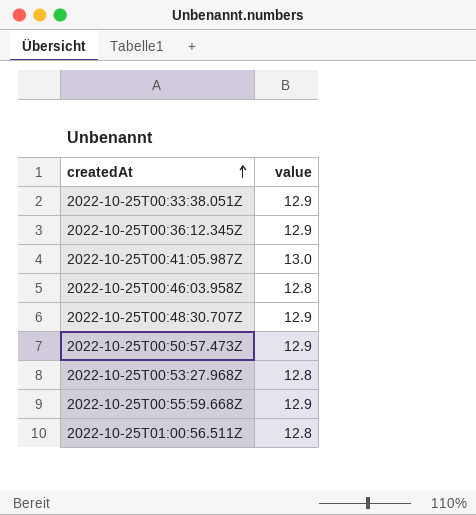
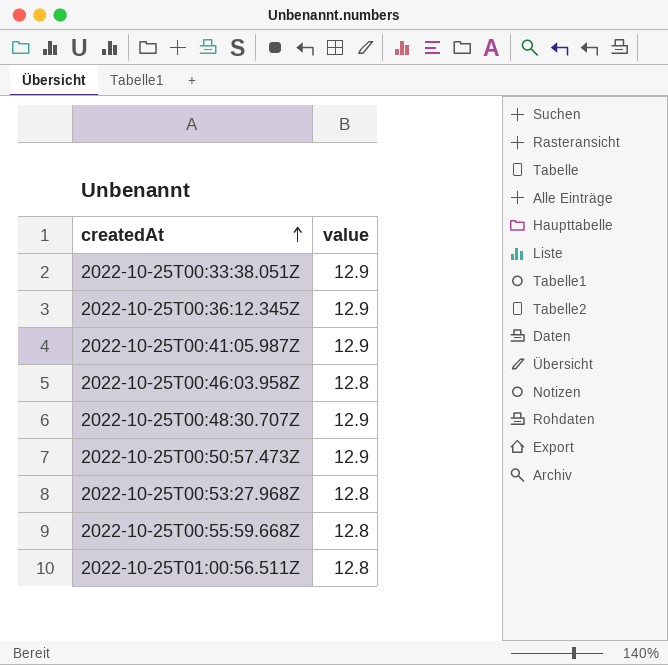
2022-10-25T00:41:05.987Z | value: 13.0 -> 12.9
2022-10-25T00:55:59.668Z | value: 12.9 -> 12.8

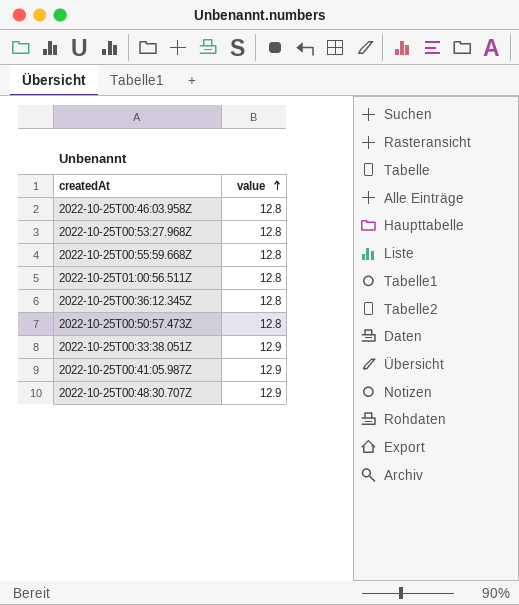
row order: createdAt ascending -> value ascending
2022-10-25T00:36:12.345Z | value: 12.9 -> 12.8
2022-10-25T00:50:57.473Z | value: 12.9 -> 12.8

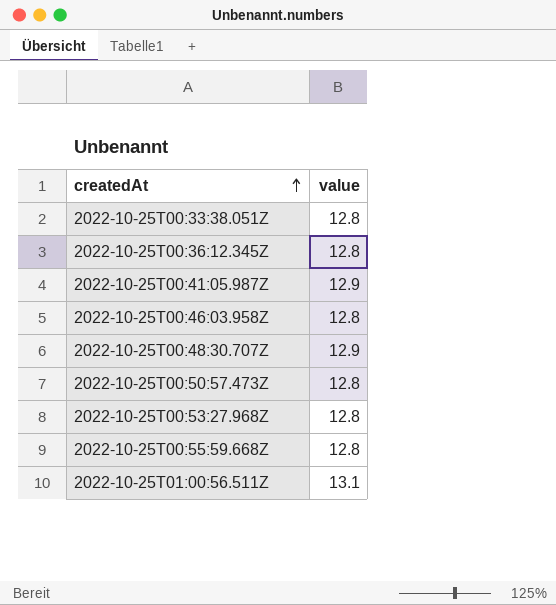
row order: value ascending -> createdAt ascending
2022-10-25T00:33:38.051Z | value: 12.9 -> 12.8
2022-10-25T01:00:56.511Z | value: 12.8 -> 13.1

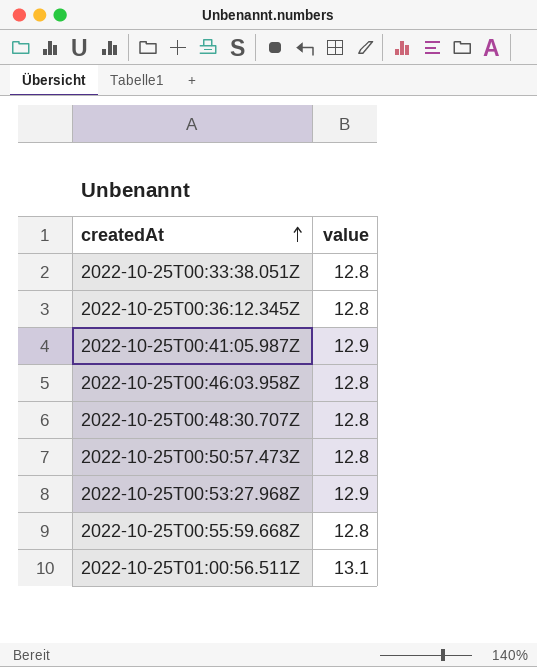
2022-10-25T00:48:30.707Z | value: 12.9 -> 12.8
2022-10-25T00:53:27.968Z | value: 12.8 -> 12.9

